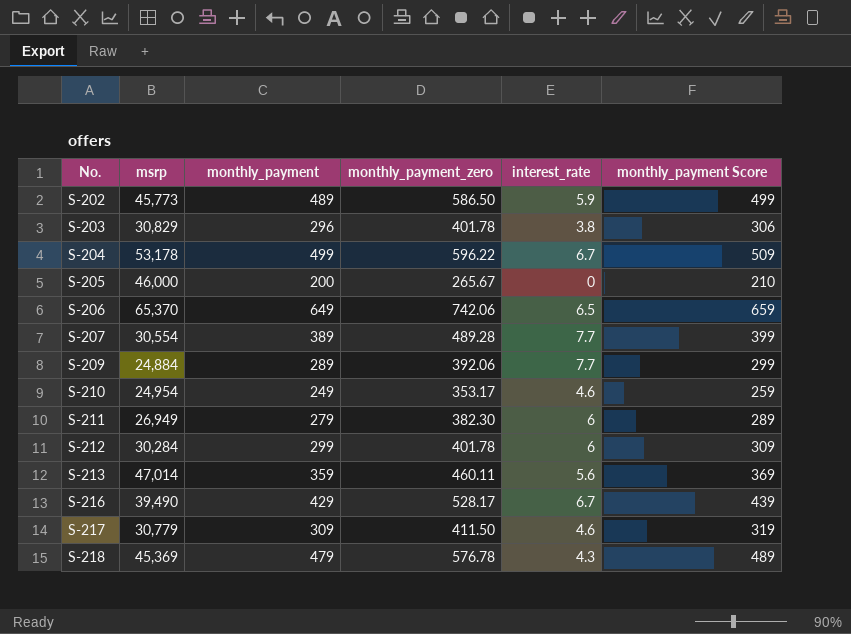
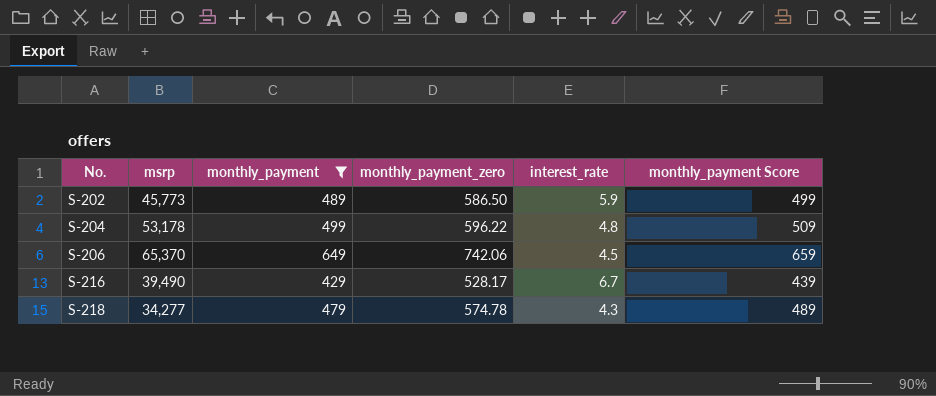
filter: none -> monthly_payment >= 429
S-204 | interest_rate: 6.7 -> 4.8
S-206 | interest_rate: 6.5 -> 4.5
S-218 | msrp: 45,369 -> 34,277
S-218 | monthly_payment_zero: 576.78 -> 574.78

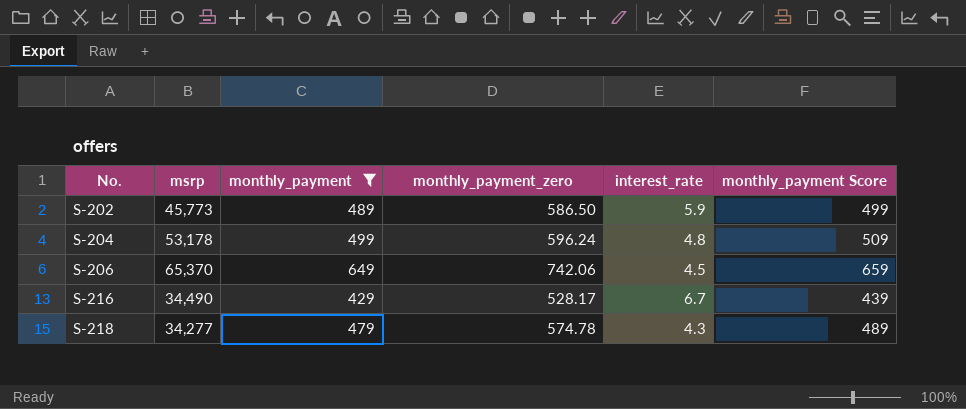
S-204 | monthly_payment_zero: 596.22 -> 596.24
S-216 | msrp: 39,490 -> 34,490

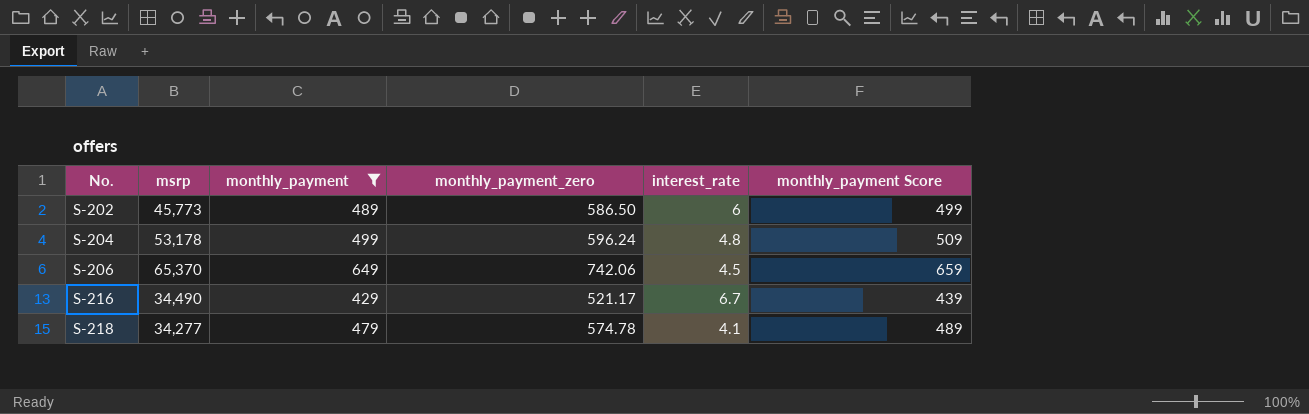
S-202 | interest_rate: 5.9 -> 6
S-216 | monthly_payment_zero: 528.17 -> 521.17
S-218 | interest_rate: 4.3 -> 4.1

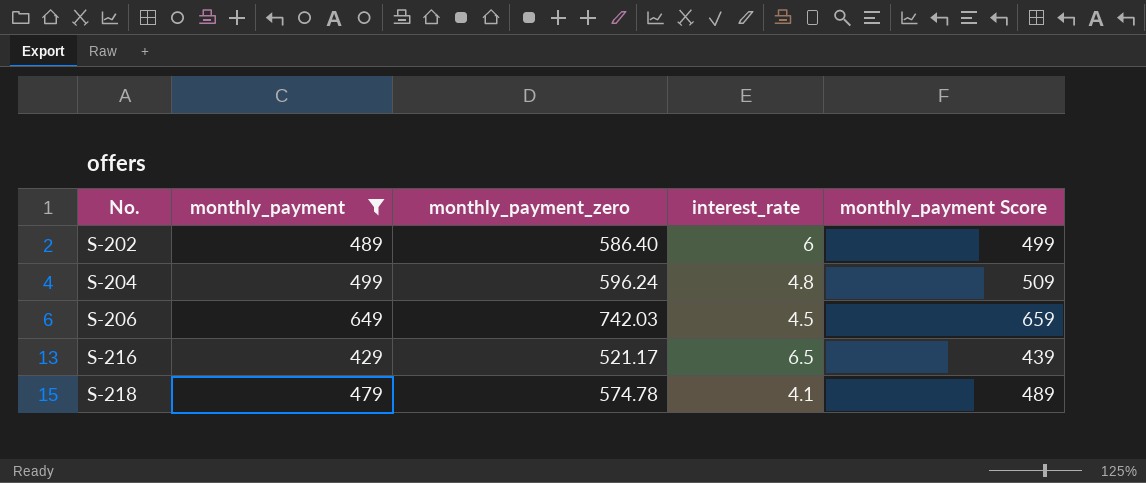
column msrp | position: 2 -> none
S-202 | monthly_payment_zero: 586.50 -> 586.40
S-206 | monthly_payment_zero: 742.06 -> 742.03
S-216 | interest_rate: 6.7 -> 6.5

